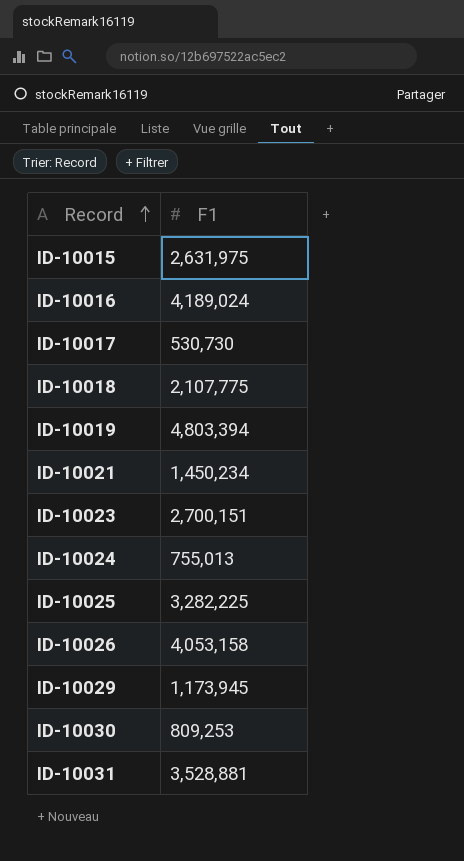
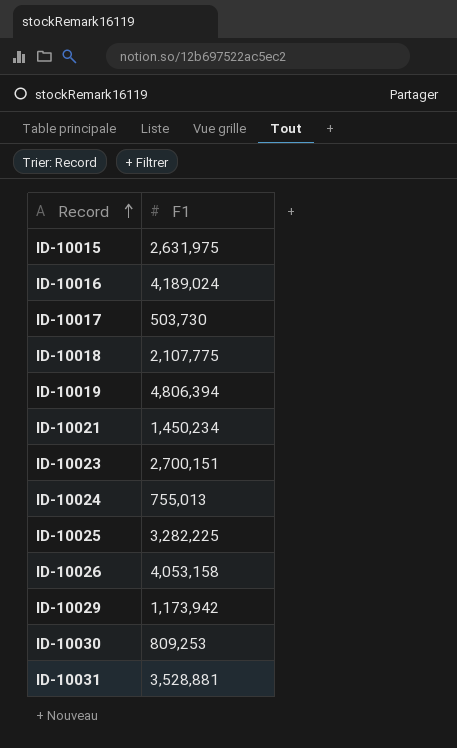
ID-10017 | F1: 530,730 -> 503,730
ID-10019 | F1: 4,803,394 -> 4,806,394
ID-10029 | F1: 1,173,945 -> 1,173,942

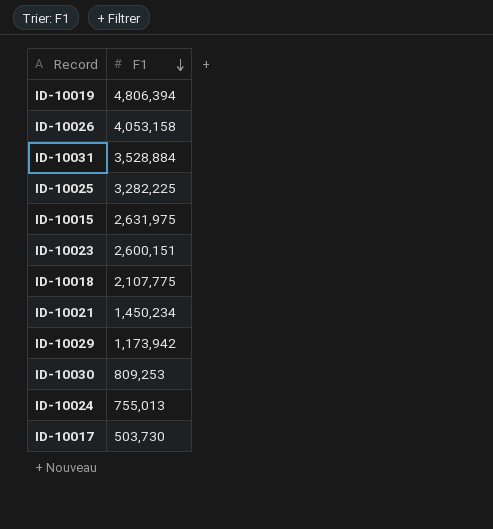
row order: Record ascending -> F1 descending
row ID-10016: 4,189,024 -> none
ID-10031 | F1: 3,528,881 -> 3,528,884
ID-10023 | F1: 2,700,151 -> 2,600,151

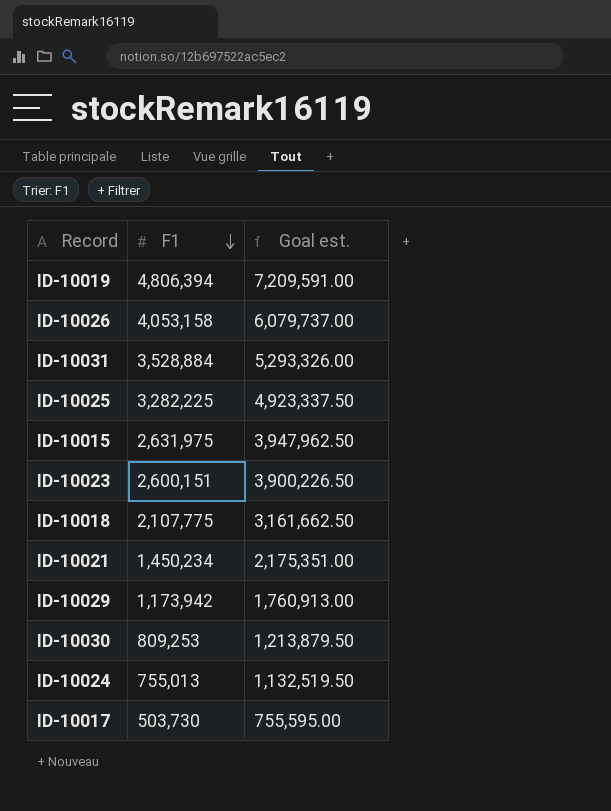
column Goal est. | formula: none -> [F1] * 1.5

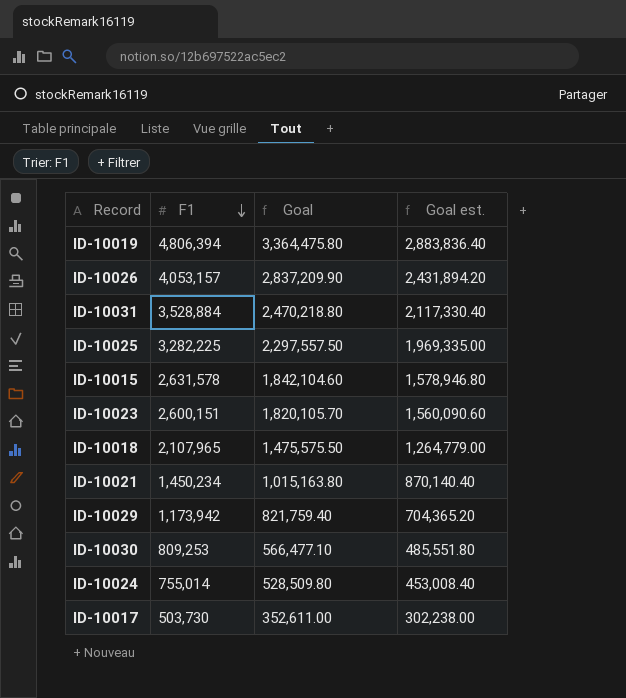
column Goal | formula: none -> [F1] * 0.7
column Goal est. | formula: [F1] * 1.5 -> [F1] * 0.6
ID-10026 | F1: 4,053,158 -> 4,053,157
ID-10015 | F1: 2,631,975 -> 2,631,578
ID-10018 | F1: 2,107,775 -> 2,107,965
ID-10024 | F1: 755,013 -> 755,014

